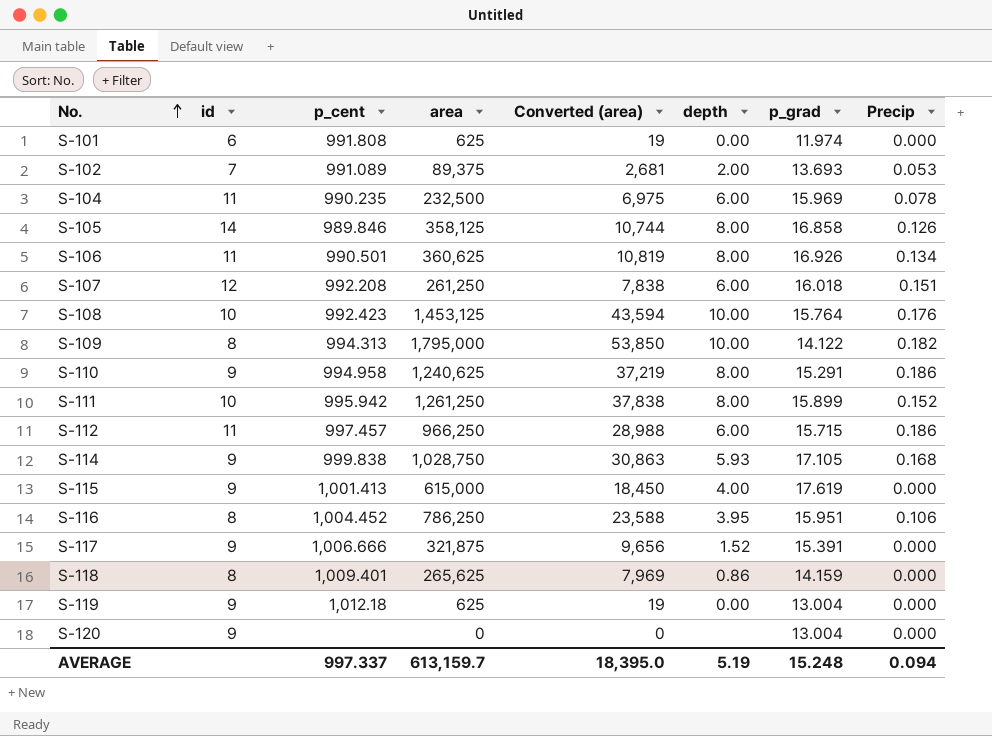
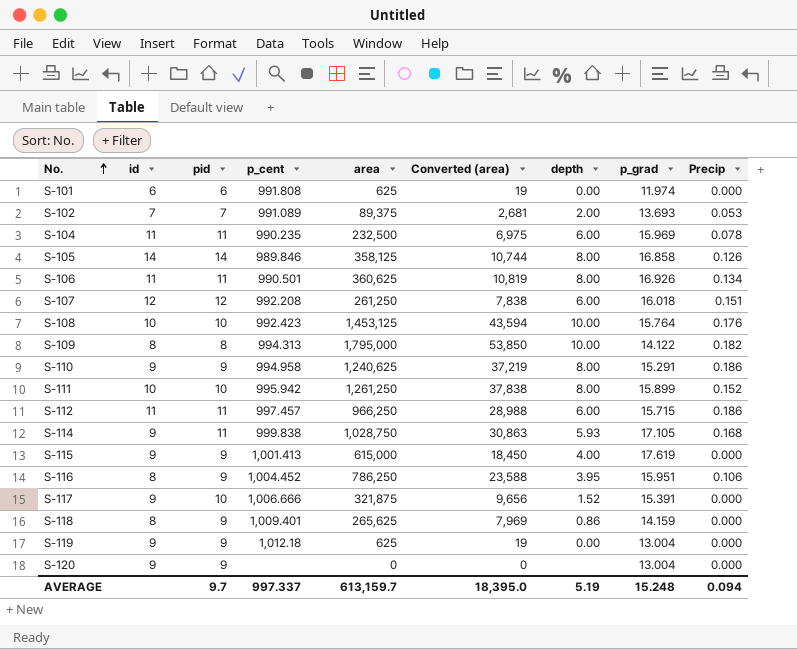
column pid | position: none -> 3

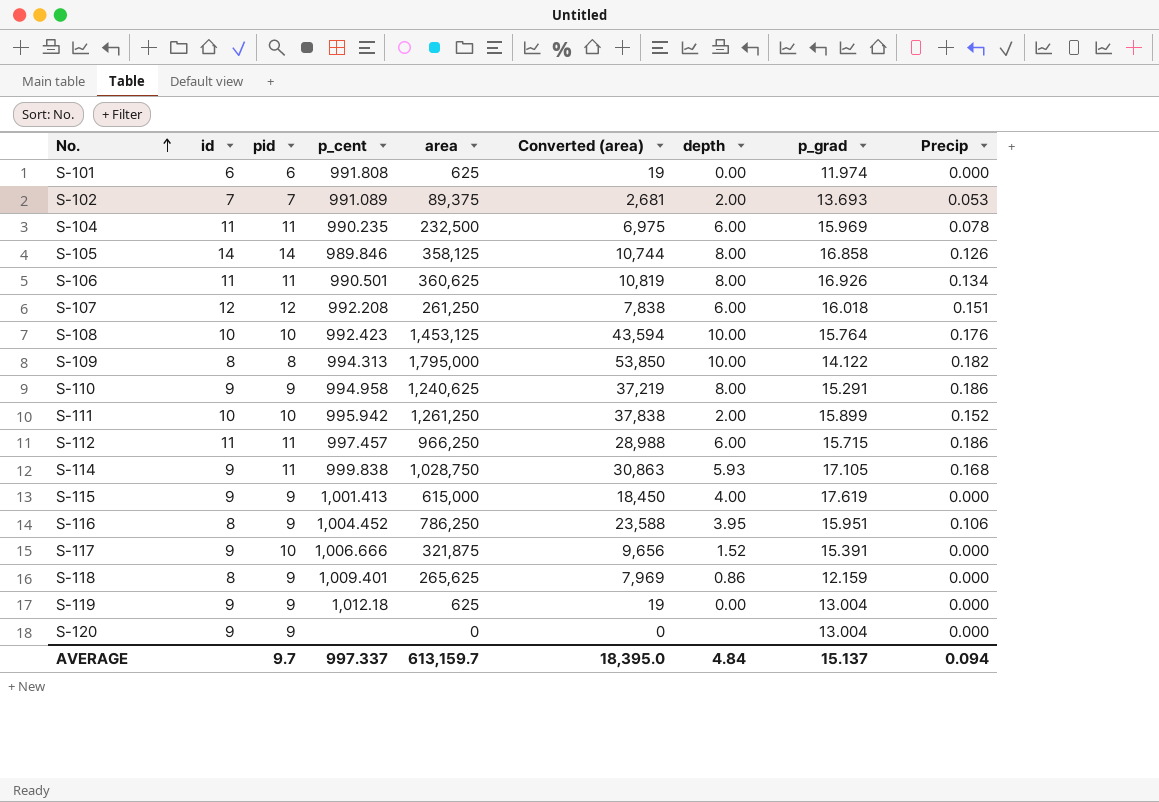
S-111 | depth: 8.00 -> 2.00
S-118 | p_grad: 14.159 -> 12.159
AVERAGE | depth: 5.19 -> 4.84
AVERAGE | p_grad: 15.248 -> 15.137

